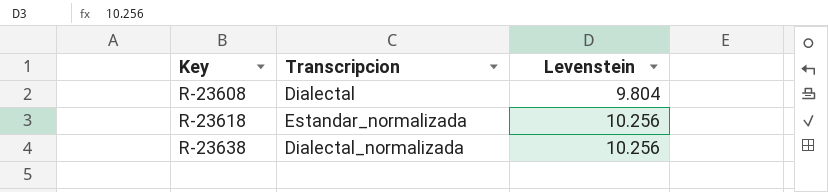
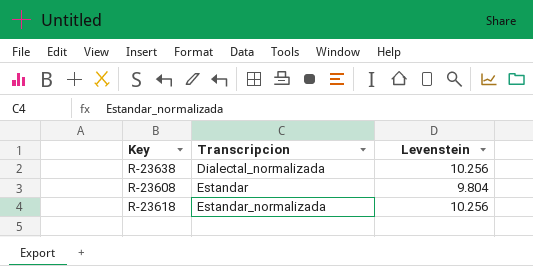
row order: Key ascending -> Transcripcion ascending
R-23608 | Transcripcion: Dialectal -> Estandar

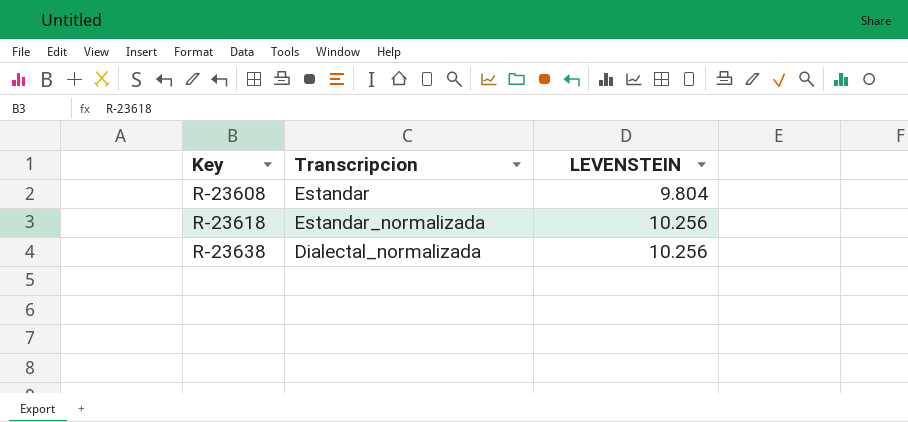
row order: Transcripcion ascending -> Key ascending
column name: Levenstein -> LEVENSTEIN

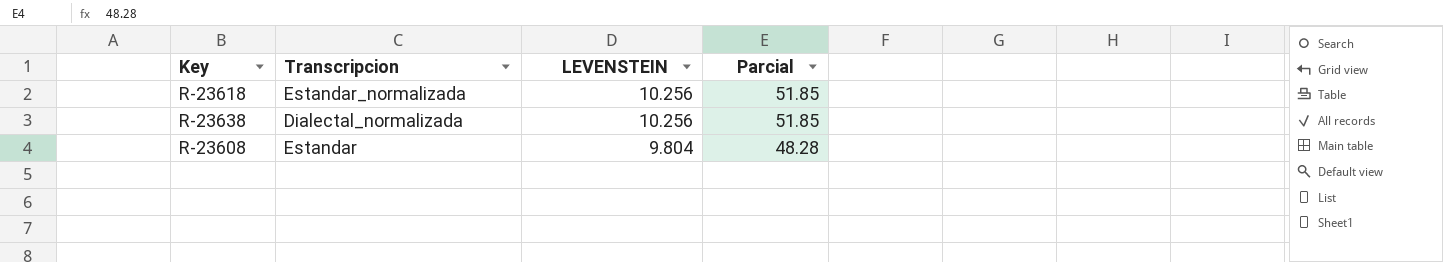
row order: Key ascending -> LEVENSTEIN descending
column Parcial | position: none -> 4

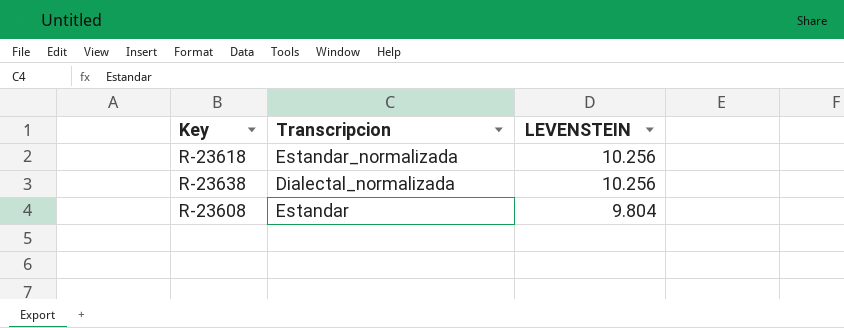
column Parcial | position: 4 -> none

